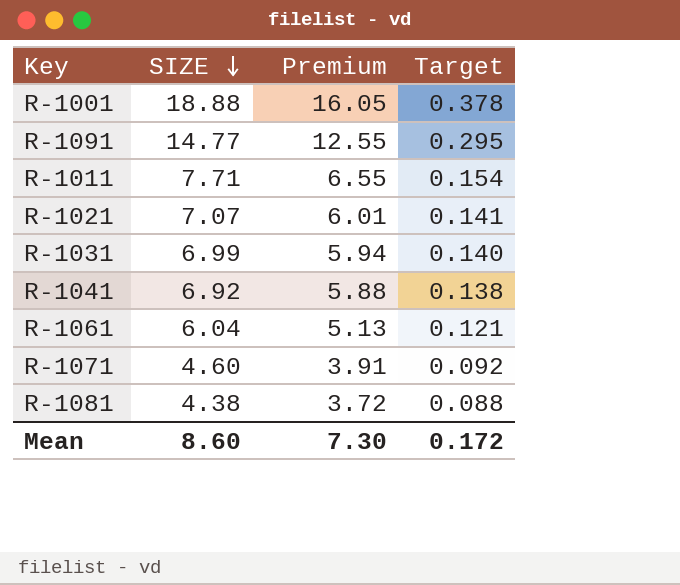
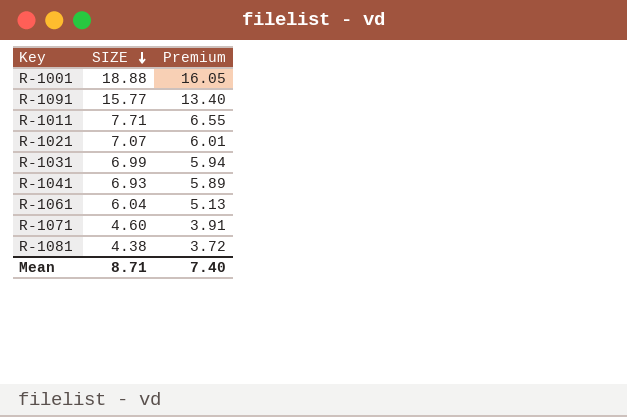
column Target | formula: [SIZE] * 0.02 -> none
R-1091 | SIZE: 14.77 -> 15.77
R-1091 | Premium: 12.55 -> 13.40
R-1041 | SIZE: 6.92 -> 6.93
R-1041 | Premium: 5.88 -> 5.89
Mean | SIZE: 8.60 -> 8.71
Mean | Premium: 7.30 -> 7.40

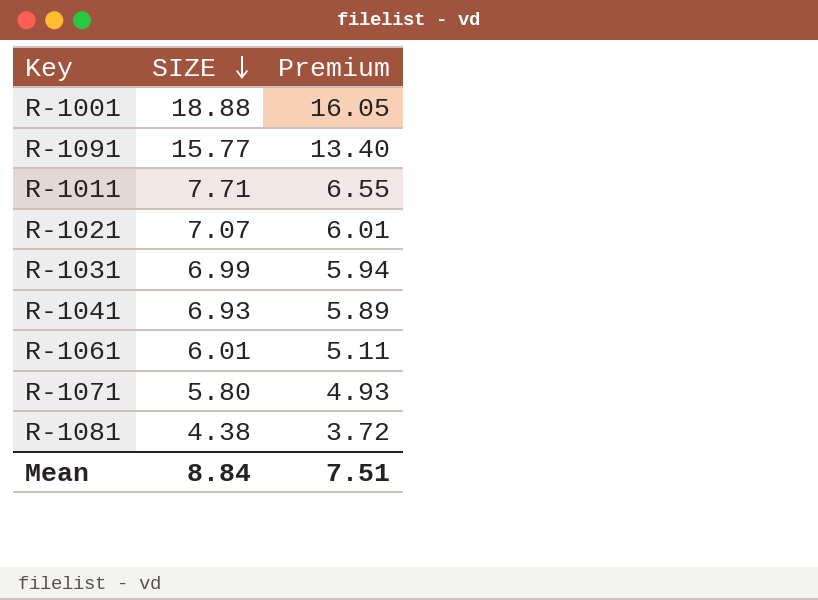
R-1061 | SIZE: 6.04 -> 6.01
R-1061 | Premium: 5.13 -> 5.11
R-1071 | SIZE: 4.60 -> 5.80
R-1071 | Premium: 3.91 -> 4.93
Mean | SIZE: 8.71 -> 8.84
Mean | Premium: 7.40 -> 7.51

